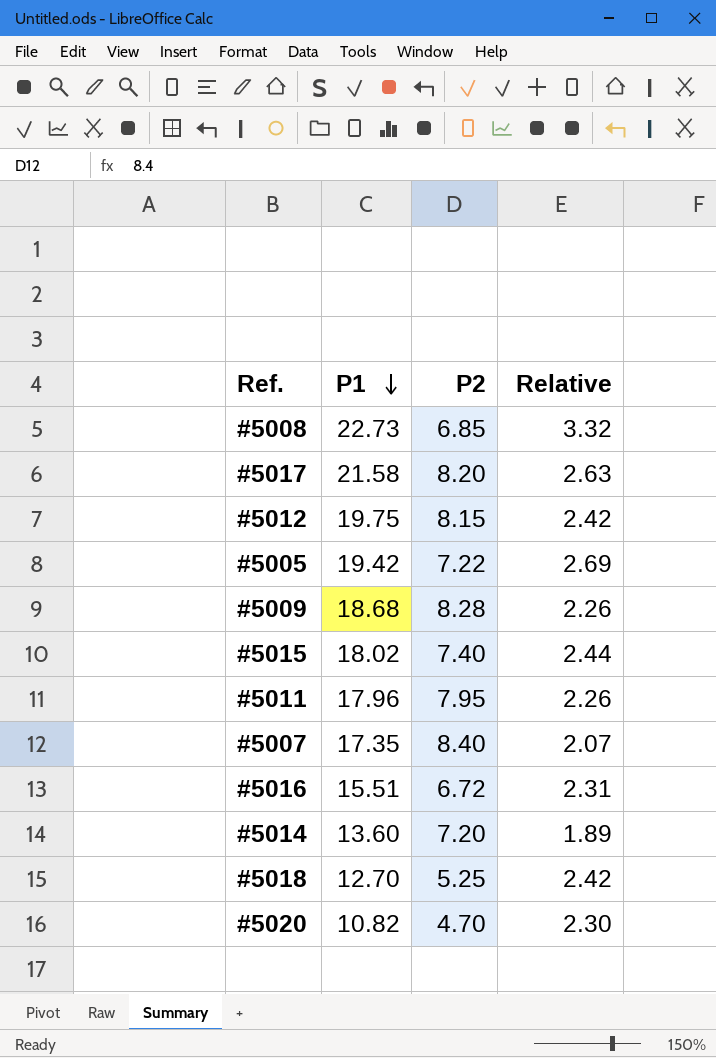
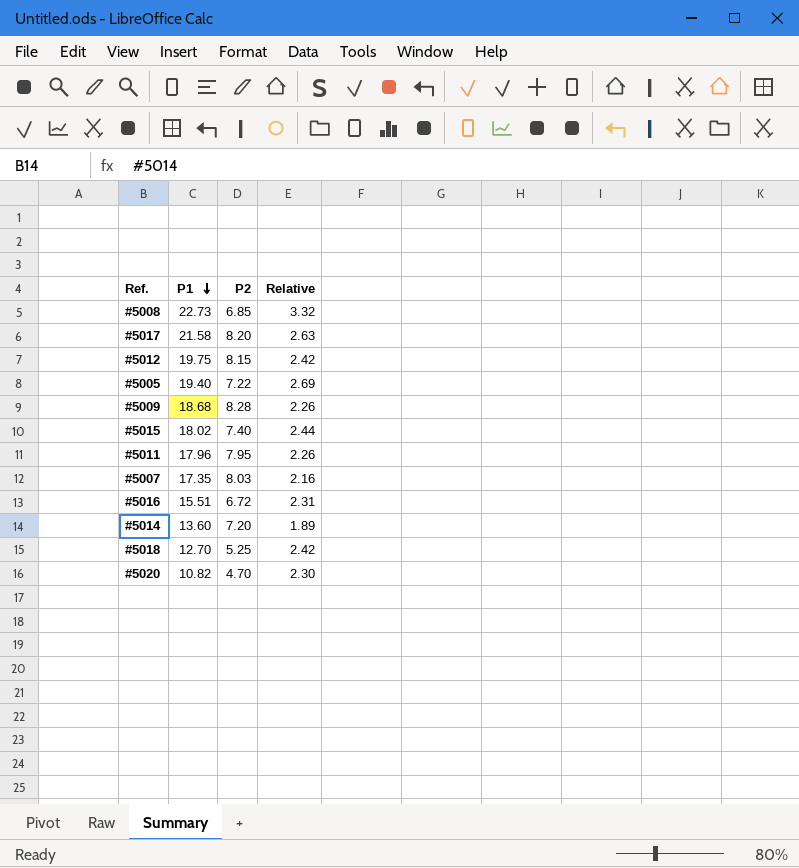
#5005 | P1: 19.42 -> 19.40
#5007 | P2: 8.40 -> 8.03
#5007 | Relative: 2.07 -> 2.16

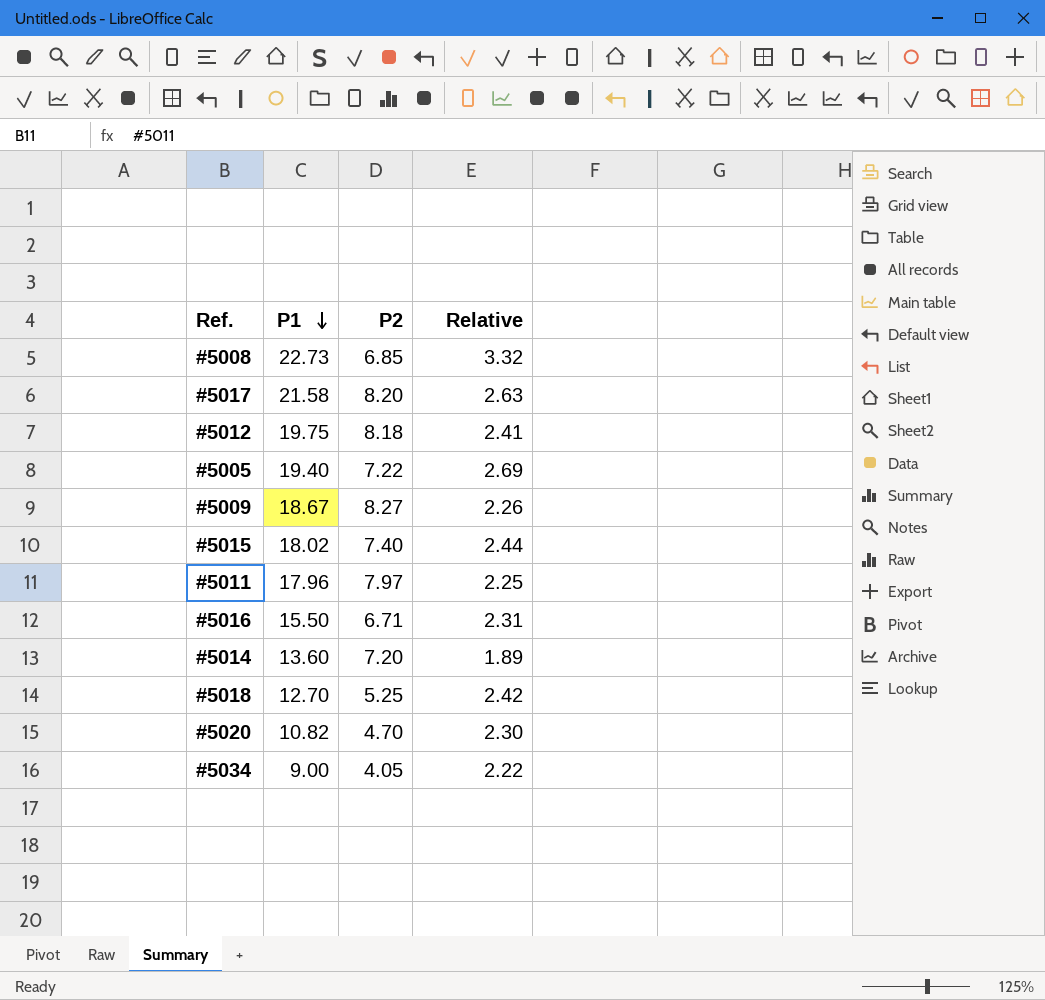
row #5007: 17.35 | 8.03 | 2.16 -> none
#5012 | P2: 8.15 -> 8.18
#5012 | Relative: 2.42 -> 2.41
#5009 | P1: 18.68 -> 18.67
#5009 | P2: 8.28 -> 8.27
#5011 | P2: 7.95 -> 7.97
#5011 | Relative: 2.26 -> 2.25
#5016 | P1: 15.51 -> 15.50
#5016 | P2: 6.72 -> 6.71
row #5034: none -> 9.00 | 4.05 | 2.22

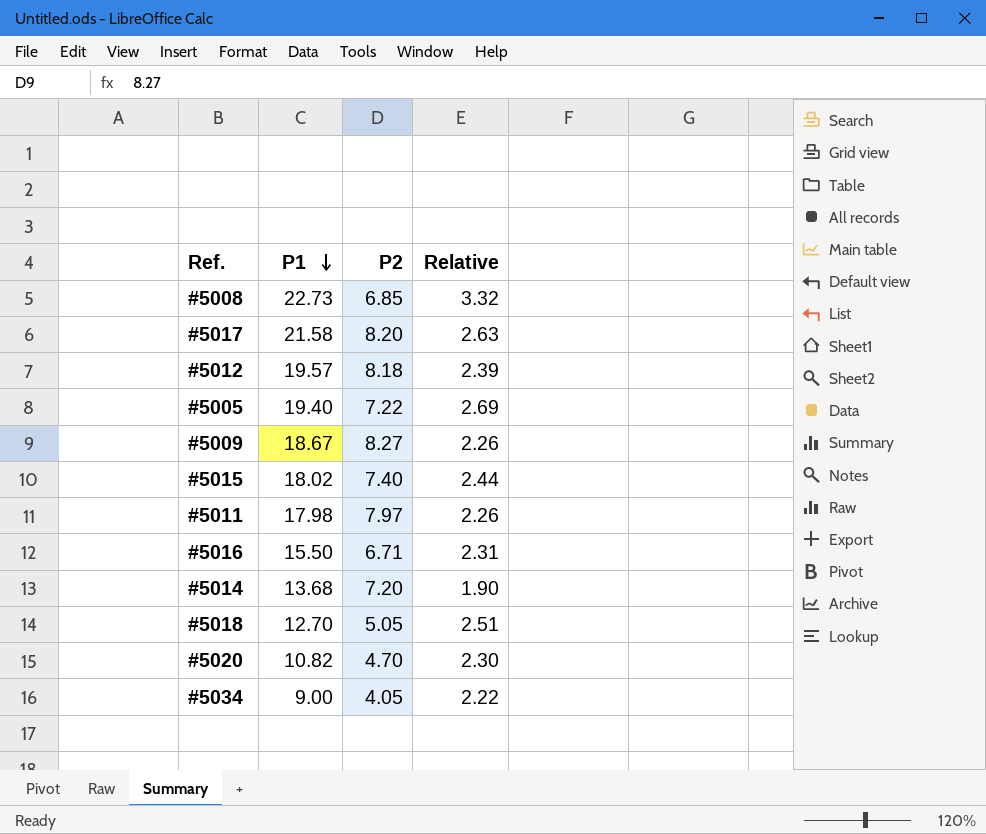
#5012 | P1: 19.75 -> 19.57
#5012 | Relative: 2.41 -> 2.39
#5011 | P1: 17.96 -> 17.98
#5011 | Relative: 2.25 -> 2.26
#5014 | P1: 13.60 -> 13.68
#5014 | Relative: 1.89 -> 1.90
#5018 | P2: 5.25 -> 5.05
#5018 | Relative: 2.42 -> 2.51

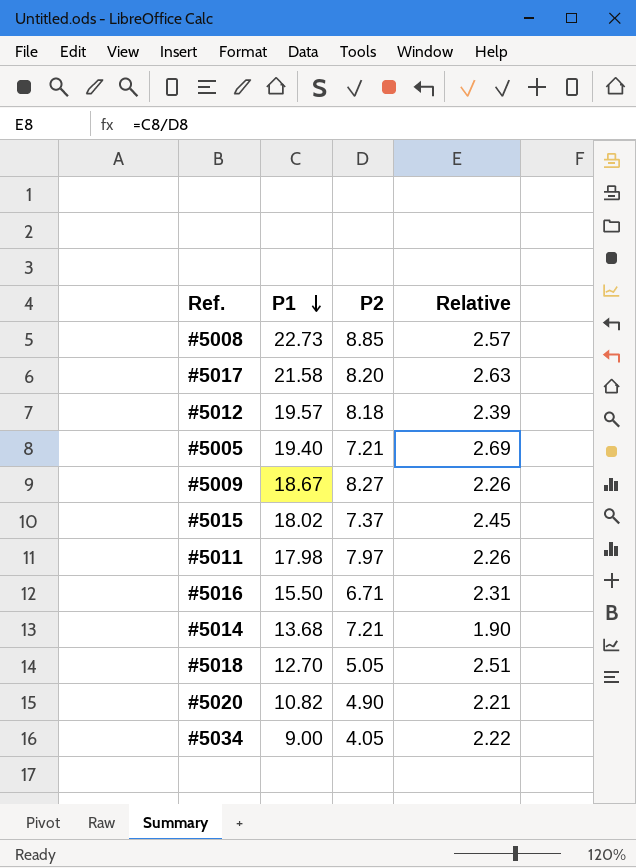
#5008 | P2: 6.85 -> 8.85
#5008 | Relative: 3.32 -> 2.57
#5005 | P2: 7.22 -> 7.21
#5015 | P2: 7.40 -> 7.37
#5015 | Relative: 2.44 -> 2.45
#5014 | P2: 7.20 -> 7.21
#5020 | P2: 4.70 -> 4.90
#5020 | Relative: 2.30 -> 2.21

